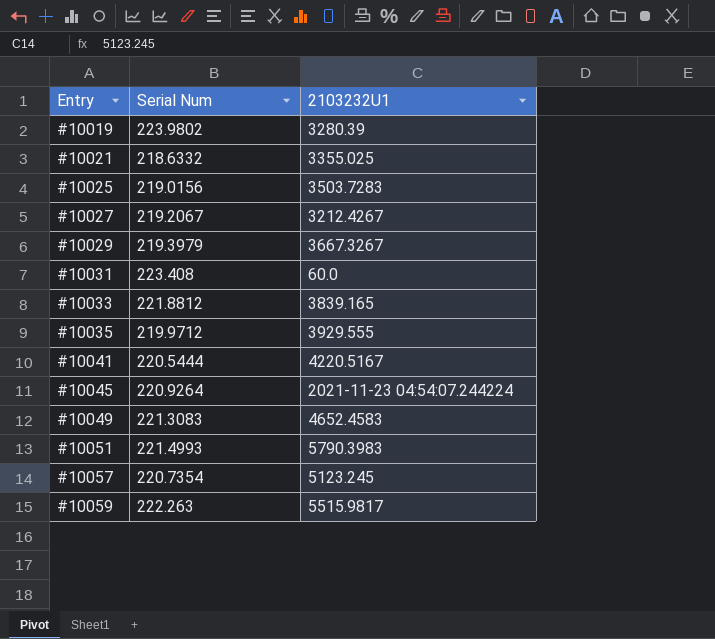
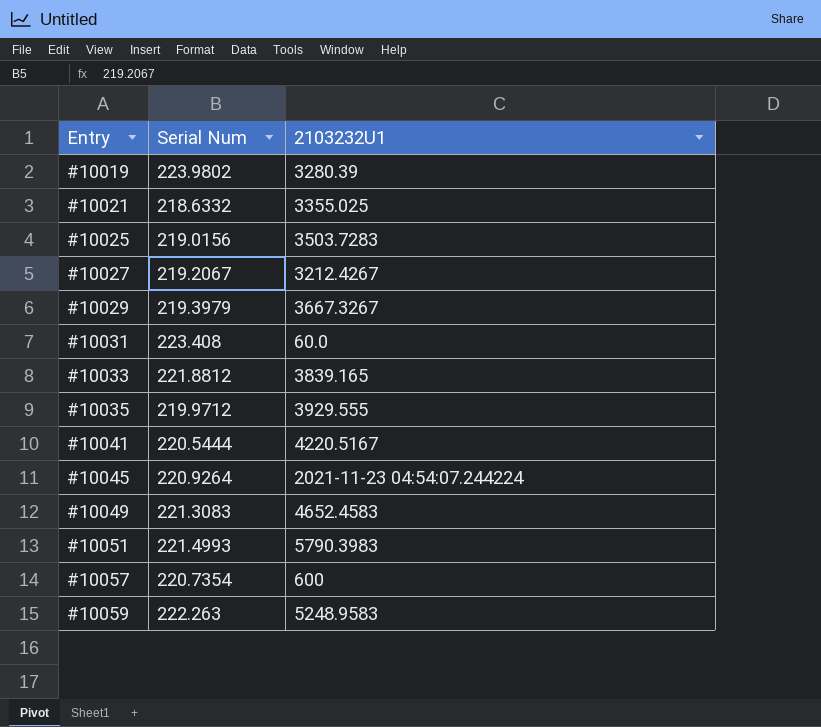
#10057 | 2103232U1: 5123.245 -> 600
#10059 | 2103232U1: 5515.9817 -> 5248.9583

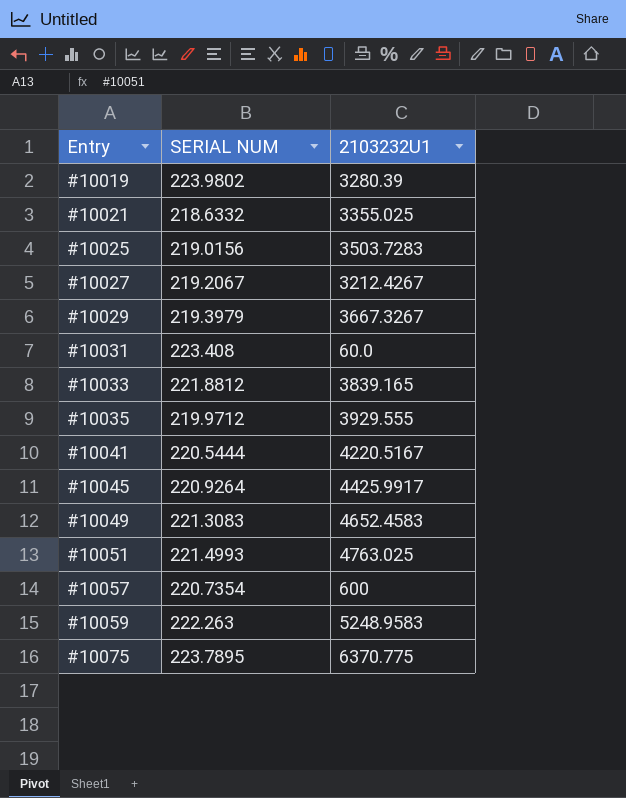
column name: Serial Num -> SERIAL NUM
#10045 | 2103232U1: 2021-11-23 04:54:07.244224 -> 4425.9917
#10051 | 2103232U1: 5790.3983 -> 4763.025
row #10075: none -> 223.7895 | 6370.775

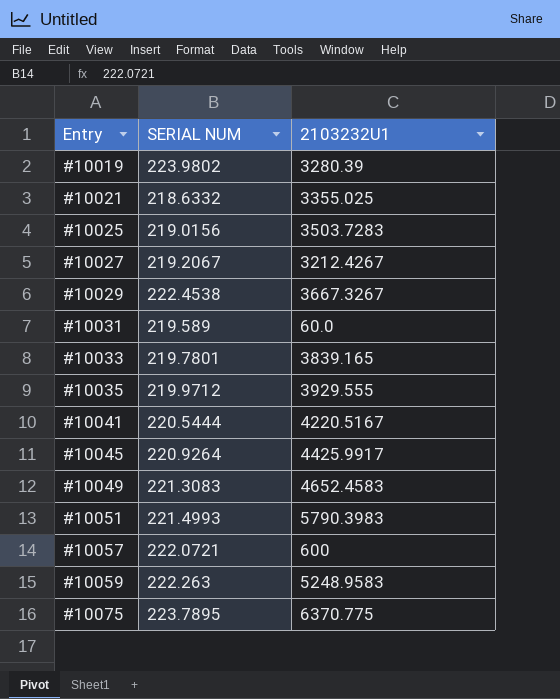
#10029 | SERIAL NUM: 219.3979 -> 222.4538
#10031 | SERIAL NUM: 223.408 -> 219.589
#10033 | SERIAL NUM: 221.8812 -> 219.7801
#10051 | 2103232U1: 4763.025 -> 5790.3983
#10057 | SERIAL NUM: 220.7354 -> 222.0721

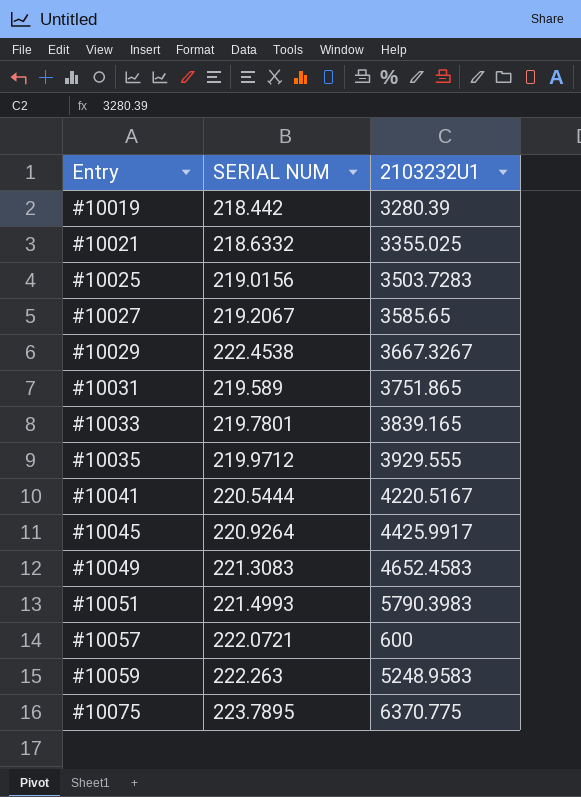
#10019 | SERIAL NUM: 223.9802 -> 218.442
#10027 | 2103232U1: 3212.4267 -> 3585.65
#10031 | 2103232U1: 60.0 -> 3751.865

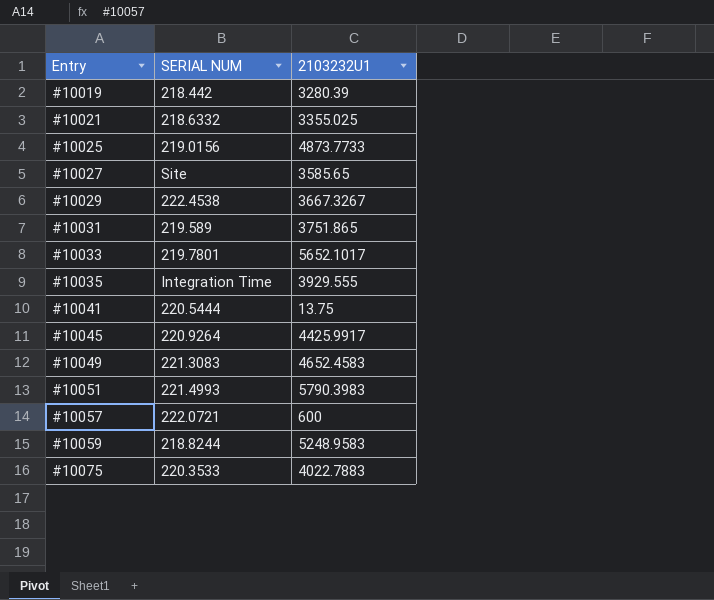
#10025 | 2103232U1: 3503.7283 -> 4873.7733
#10027 | SERIAL NUM: 219.2067 -> Site
#10033 | 2103232U1: 3839.165 -> 5652.1017
#10035 | SERIAL NUM: 219.9712 -> Integration Time
#10041 | 2103232U1: 4220.5167 -> 13.75
#10059 | SERIAL NUM: 222.263 -> 218.8244
#10075 | SERIAL NUM: 223.7895 -> 220.3533
#10075 | 2103232U1: 6370.775 -> 4022.7883

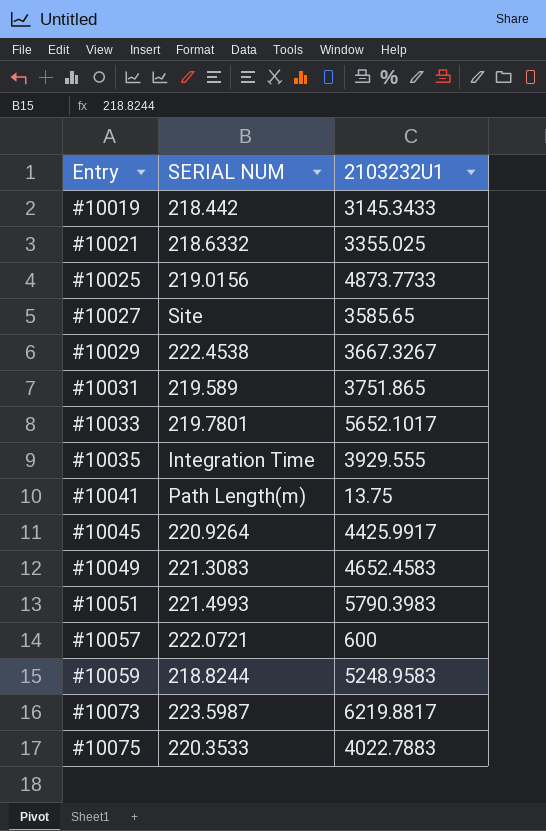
#10019 | 2103232U1: 3280.39 -> 3145.3433
#10041 | SERIAL NUM: 220.5444 -> Path Length(m)
row #10073: none -> 223.5987 | 6219.8817

